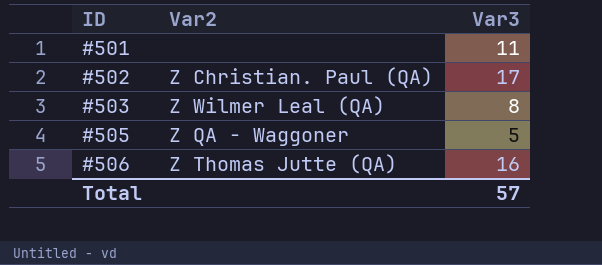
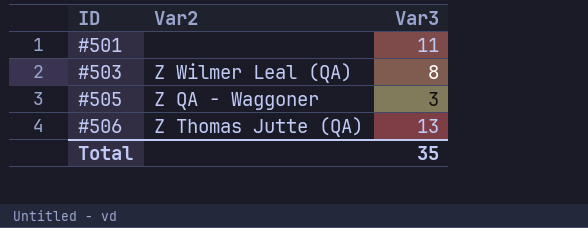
row #502: Z Christian. Paul (QA) | 17 -> none
#505 | Var3: 5 -> 3
#506 | Var3: 16 -> 13
Total | Var3: 57 -> 35

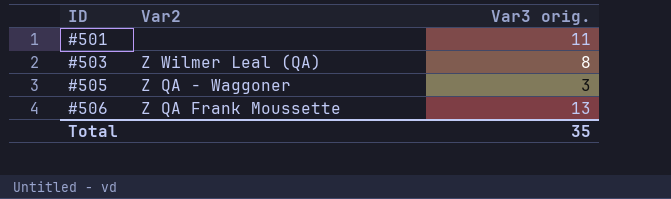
column name: Var3 -> Var3 orig.
#506 | Var2: Z Thomas Jutte (QA) -> Z QA Frank Moussette

